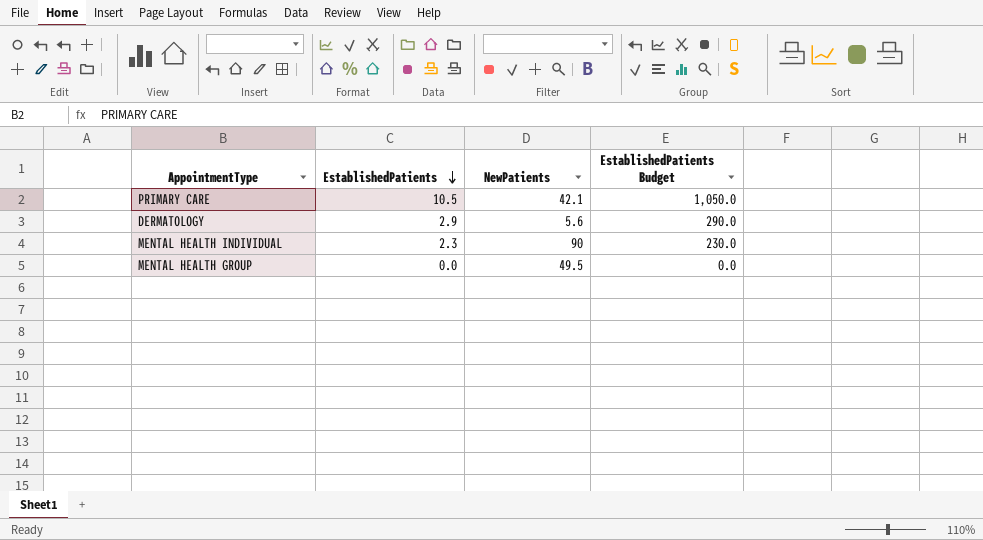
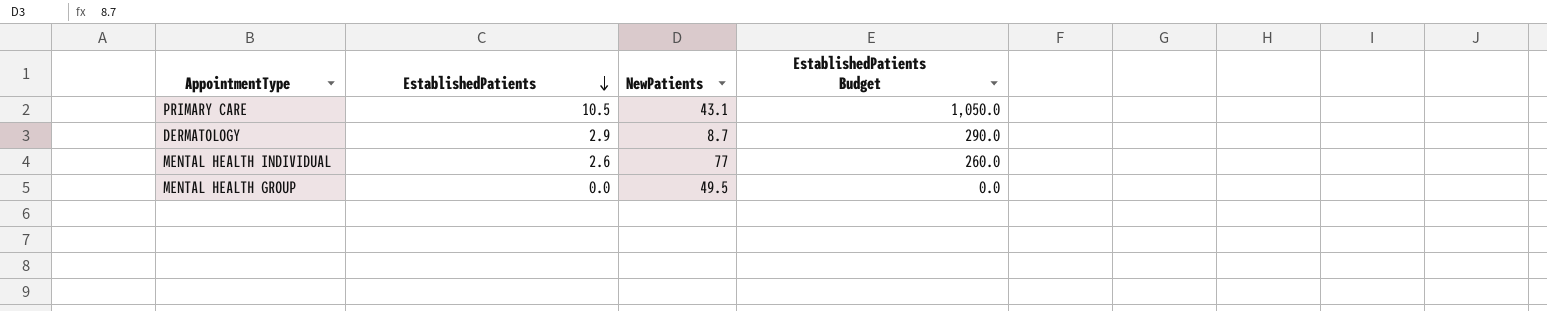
PRIMARY CARE | NewPatients: 42.1 -> 43.1
DERMATOLOGY | NewPatients: 5.6 -> 8.7
MENTAL HEALTH INDIVIDUAL | EstablishedPatients: 2.3 -> 2.6
MENTAL HEALTH INDIVIDUAL | NewPatients: 90 -> 77
MENTAL HEALTH INDIVIDUAL | EstablishedPatients Budget: 230.0 -> 260.0

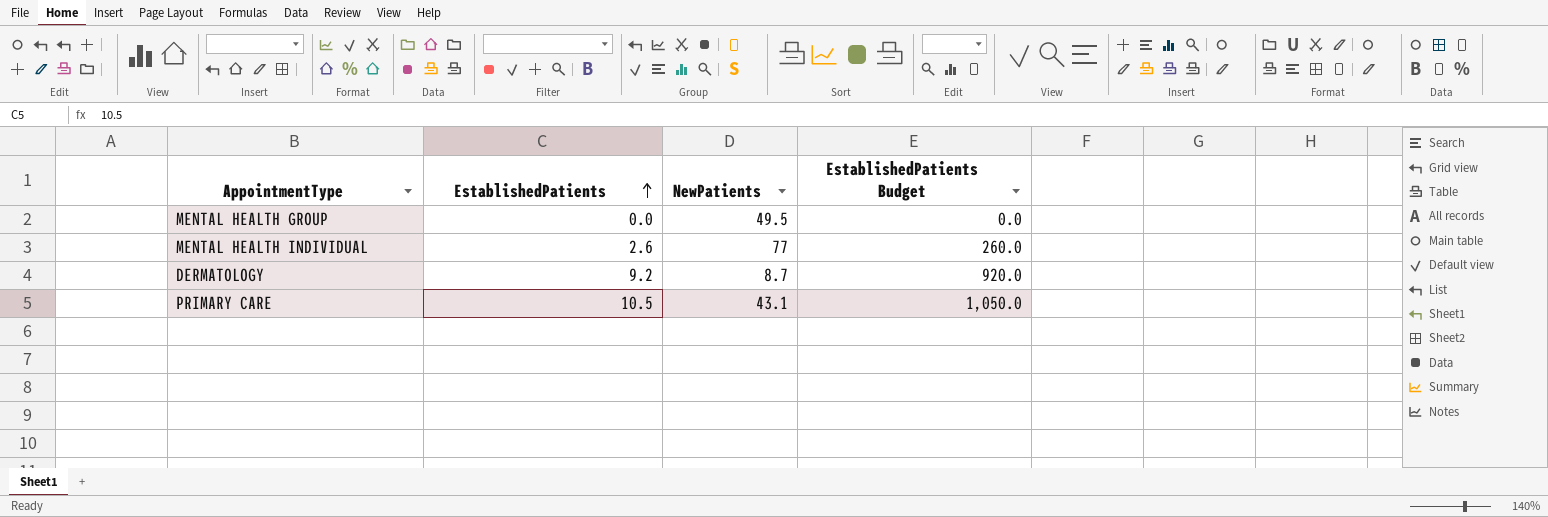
row order: EstablishedPatients descending -> EstablishedPatients ascending
DERMATOLOGY | EstablishedPatients: 2.9 -> 9.2
DERMATOLOGY | EstablishedPatients Budget: 290.0 -> 920.0

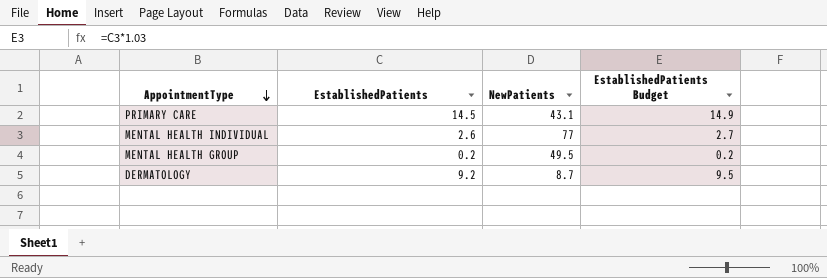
row order: EstablishedPatients ascending -> AppointmentType descending
column EstablishedPatients Budget | formula: [EstablishedPatients] * 100 -> [EstablishedPatients] * 1.03
PRIMARY CARE | EstablishedPatients: 10.5 -> 14.5
MENTAL HEALTH GROUP | EstablishedPatients: 0.0 -> 0.2

